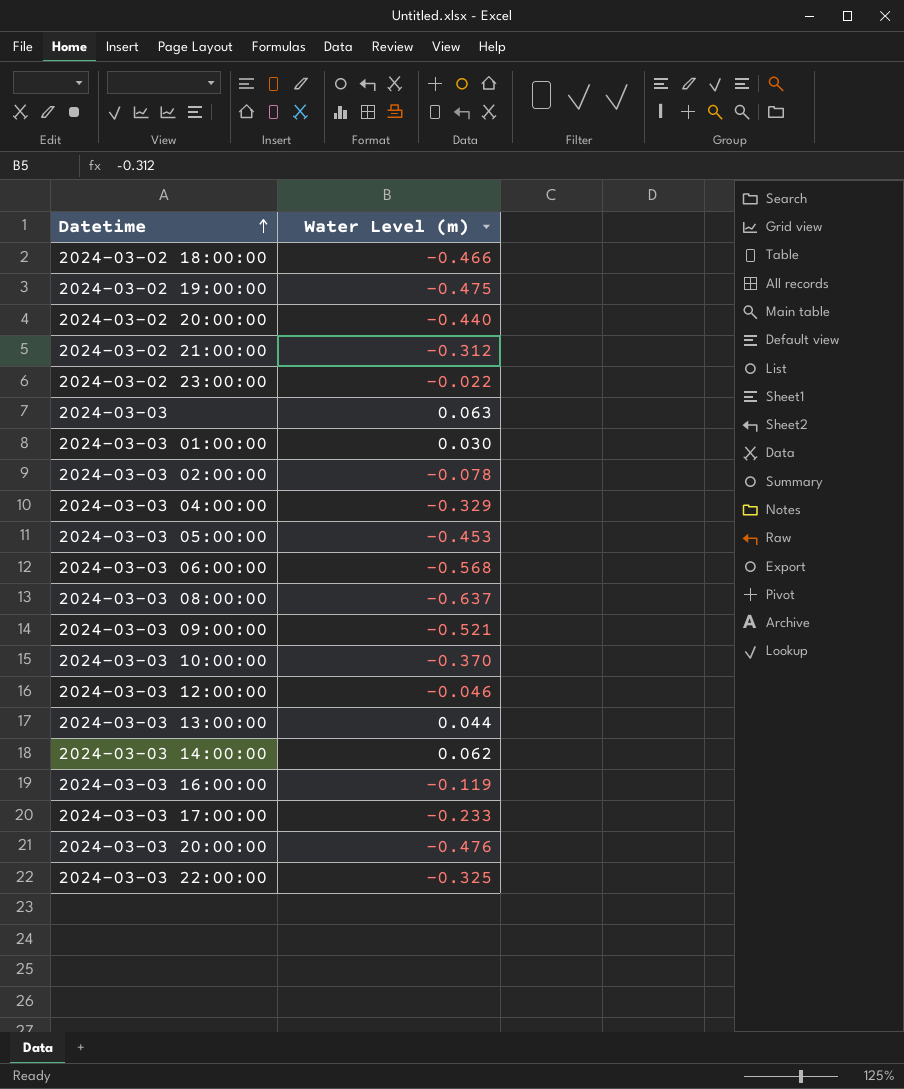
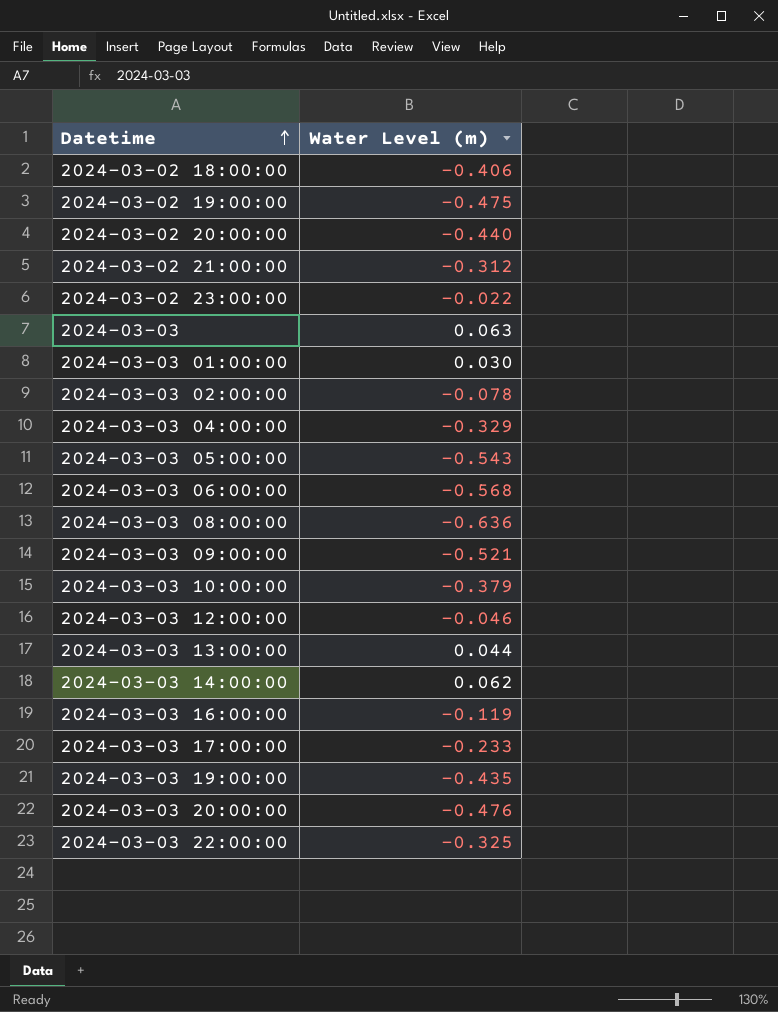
2024-03-02 18:00:00 | Water Level (m): -0.466 -> -0.406
2024-03-03 05:00:00 | Water Level (m): -0.453 -> -0.543
2024-03-03 08:00:00 | Water Level (m): -0.637 -> -0.636
2024-03-03 10:00:00 | Water Level (m): -0.370 -> -0.379
row 2024-03-03 19:00:00: none -> -0.435

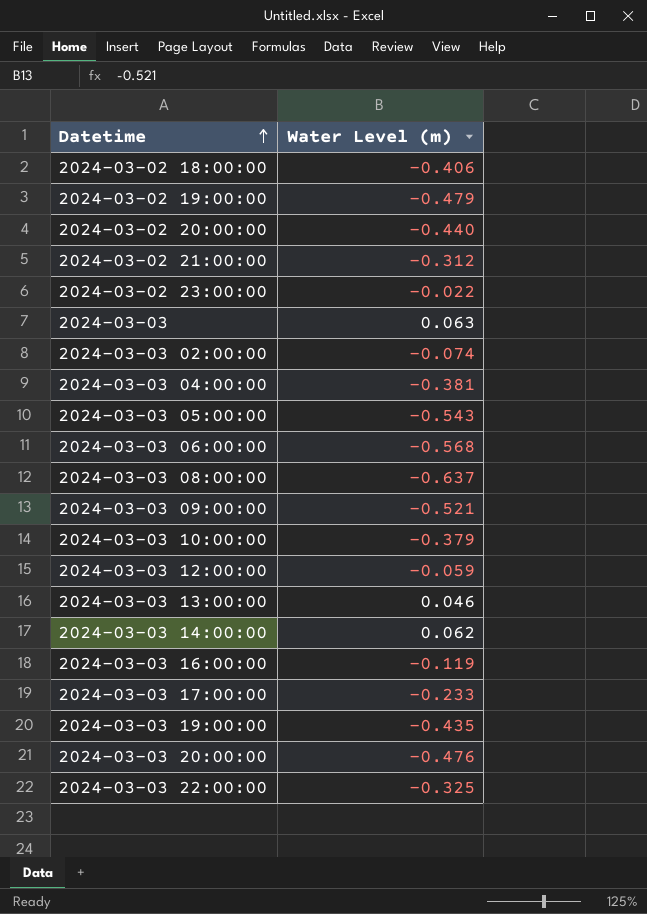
row 2024-03-03 01:00:00: 0.030 -> none
2024-03-02 19:00:00 | Water Level (m): -0.475 -> -0.479
2024-03-03 02:00:00 | Water Level (m): -0.078 -> -0.074
2024-03-03 04:00:00 | Water Level (m): -0.329 -> -0.381
2024-03-03 08:00:00 | Water Level (m): -0.636 -> -0.637
2024-03-03 12:00:00 | Water Level (m): -0.046 -> -0.059
2024-03-03 13:00:00 | Water Level (m): 0.044 -> 0.046

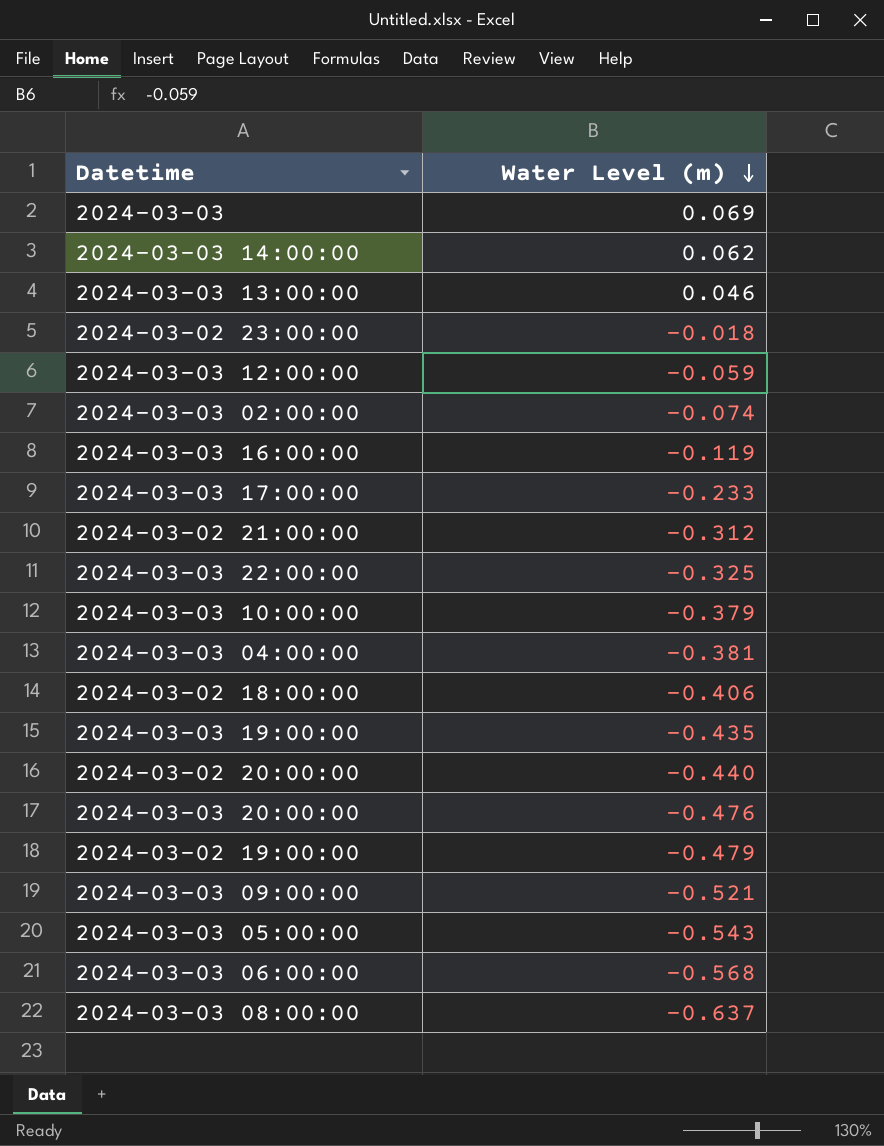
row order: Datetime ascending -> Water Level (m) descending
2024-03-03 | Water Level (m): 0.063 -> 0.069
2024-03-02 23:00:00 | Water Level (m): -0.022 -> -0.018

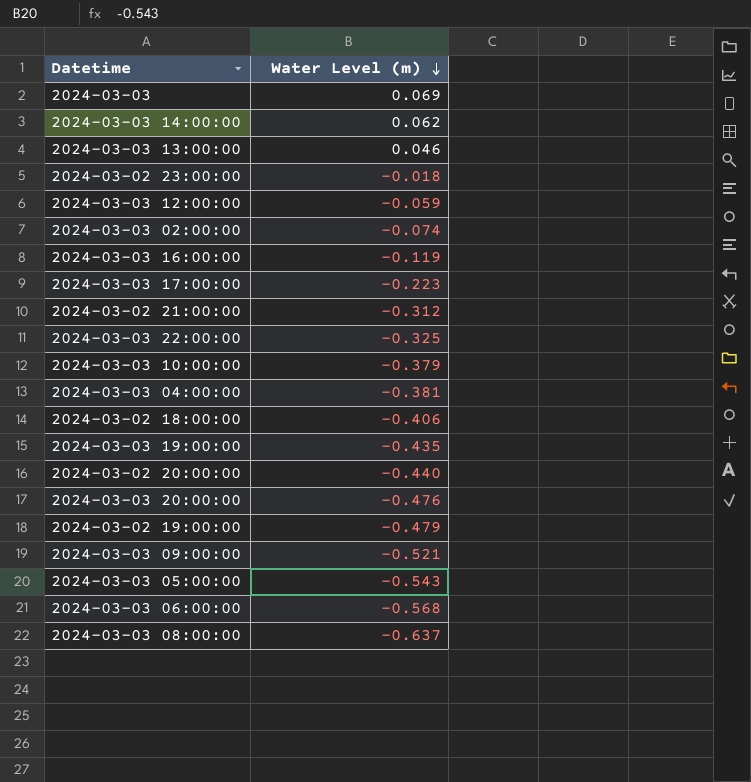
2024-03-03 17:00:00 | Water Level (m): -0.233 -> -0.223

